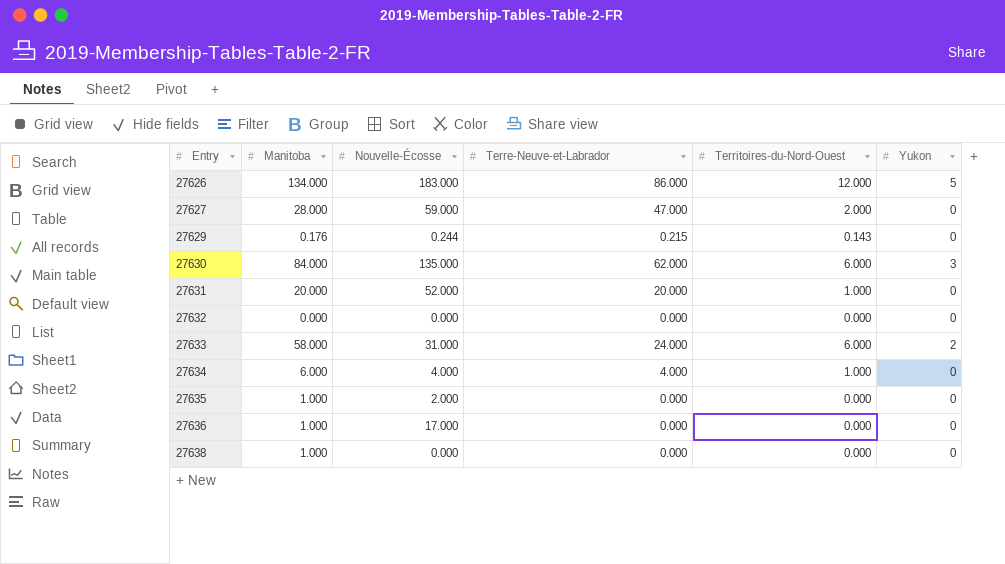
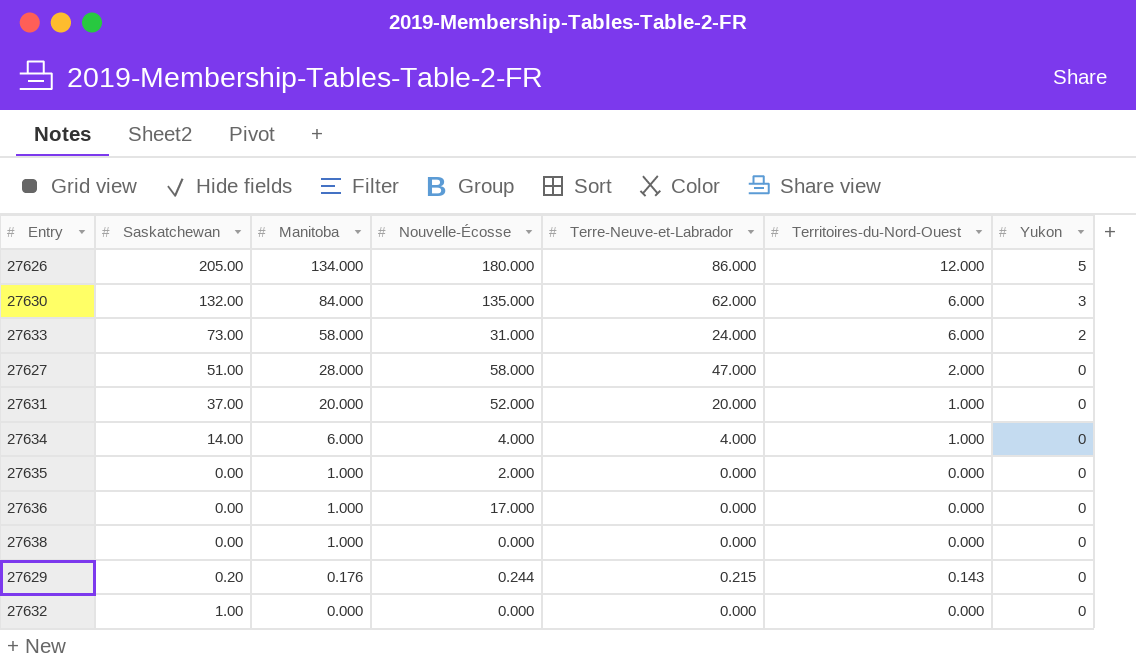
row order: Entry ascending -> Manitoba descending
column Saskatchewan | position: none -> 2
27626 | Nouvelle-Écosse: 183.000 -> 180.000
27627 | Nouvelle-Écosse: 59.000 -> 58.000

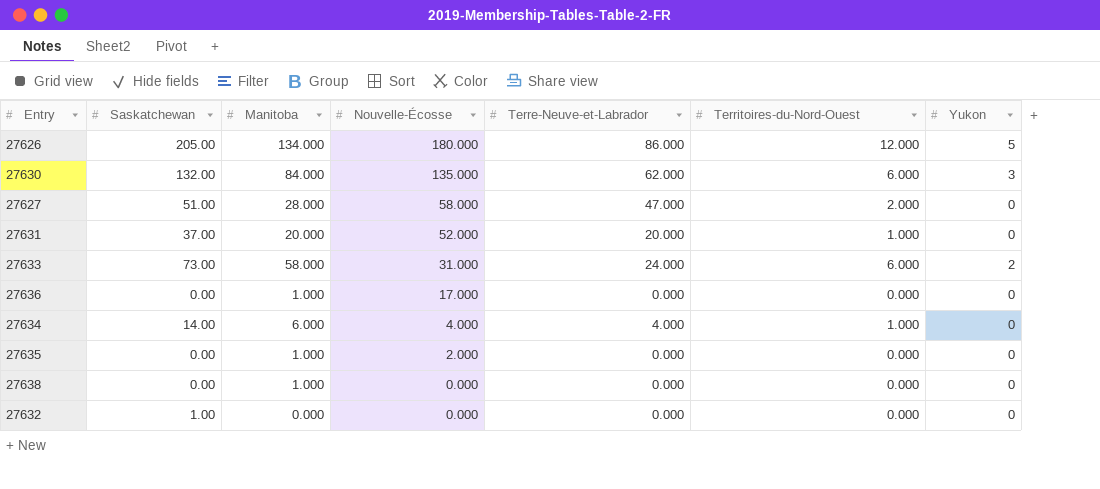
row order: Manitoba descending -> Nouvelle-Écosse descending
row 27629: 0.20 | 0.176 | 0.244 | 0.215 | 0.143 | 0 -> none

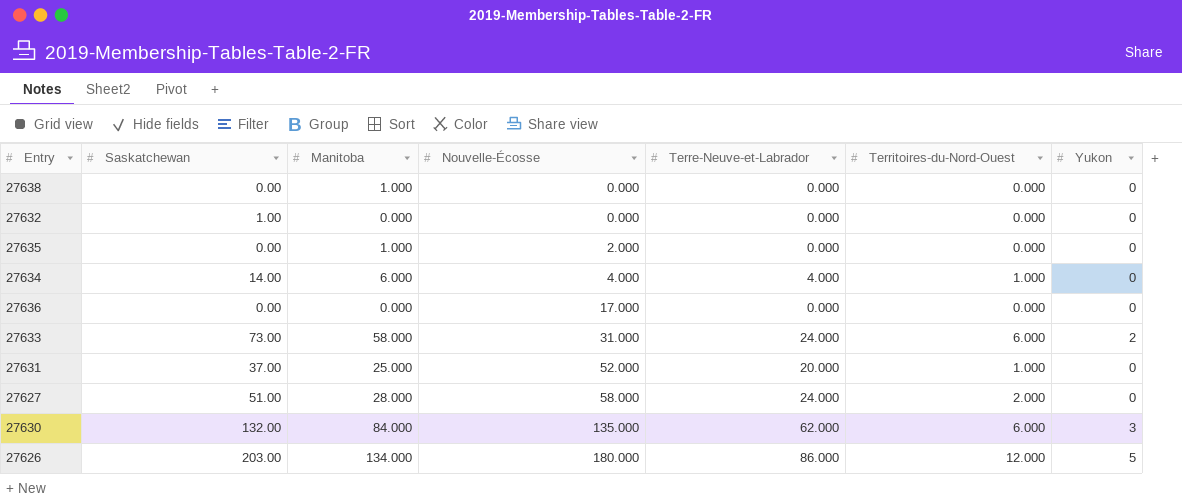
row order: Nouvelle-Écosse descending -> Nouvelle-Écosse ascending
27636 | Manitoba: 1.000 -> 0.000
27631 | Manitoba: 20.000 -> 25.000
27627 | Terre-Neuve-et-Labrador: 47.000 -> 24.000
27626 | Saskatchewan: 205.00 -> 203.00

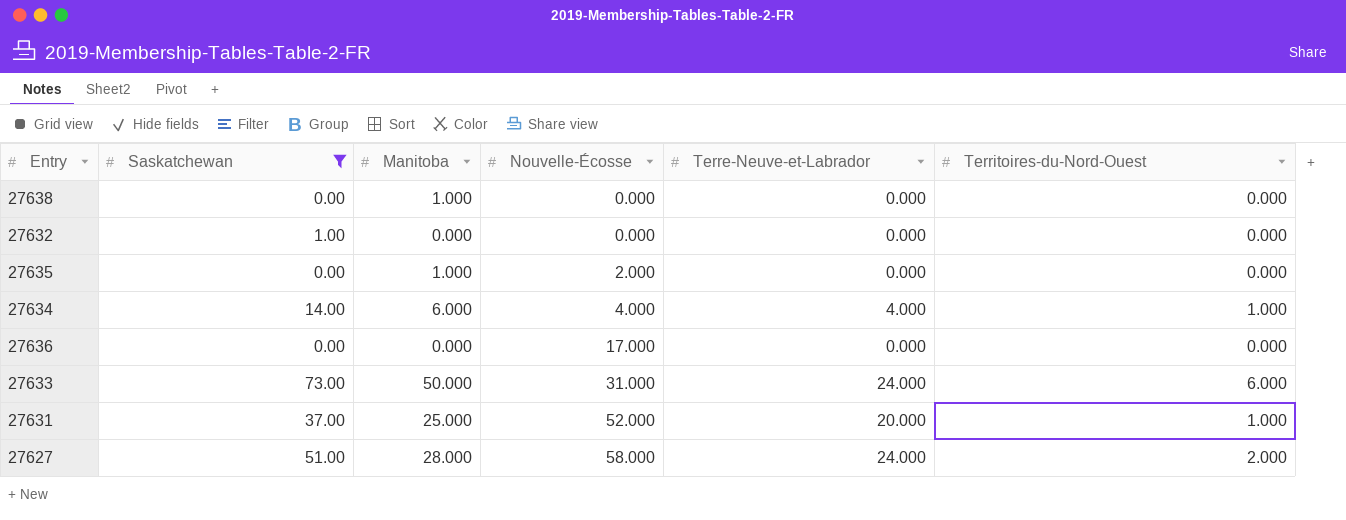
filter: none -> Saskatchewan <= 73.00
column Yukon | position: 7 -> none
27633 | Manitoba: 58.000 -> 50.000

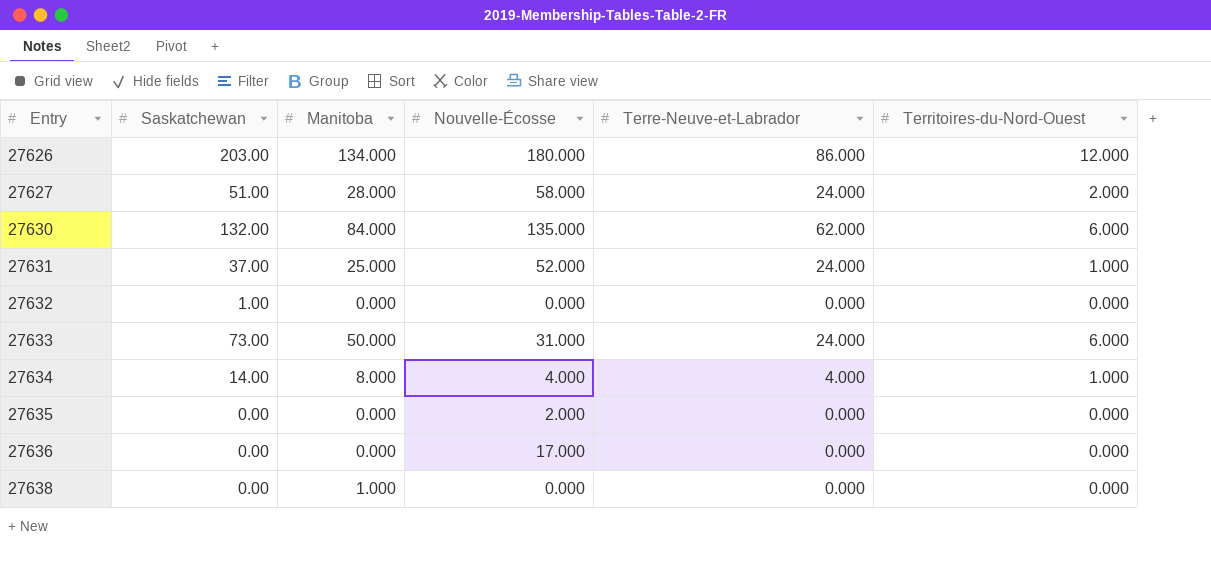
filter: Saskatchewan <= 73.00 -> none
row order: Nouvelle-Écosse ascending -> Entry ascending
27631 | Terre-Neuve-et-Labrador: 20.000 -> 24.000
27634 | Manitoba: 6.000 -> 8.000
27635 | Manitoba: 1.000 -> 0.000

